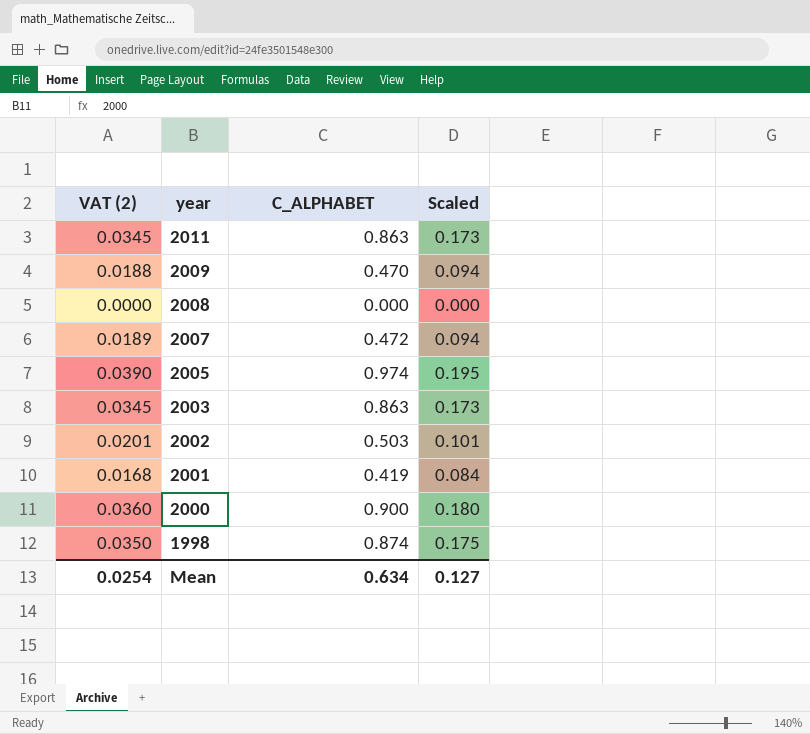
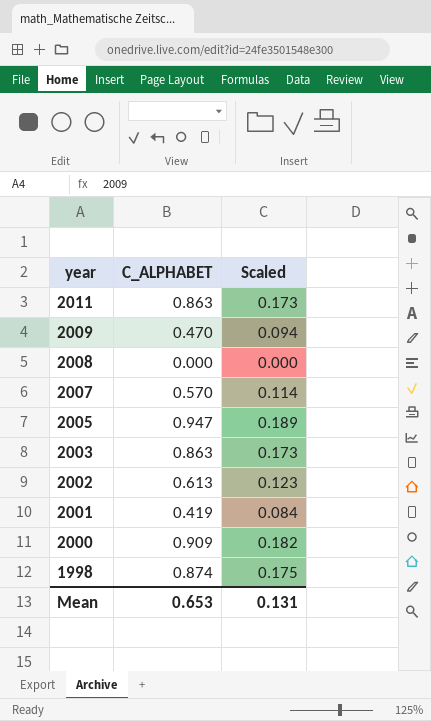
column VAT (2) | formula: [C_ALPHABET] * 0.04 -> none
2007 | C_ALPHABET: 0.472 -> 0.570
2007 | Scaled: 0.094 -> 0.114
2005 | C_ALPHABET: 0.974 -> 0.947
2005 | Scaled: 0.195 -> 0.189
2002 | C_ALPHABET: 0.503 -> 0.613
2002 | Scaled: 0.101 -> 0.123
2000 | C_ALPHABET: 0.900 -> 0.909
2000 | Scaled: 0.180 -> 0.182
Mean | C_ALPHABET: 0.634 -> 0.653
Mean | Scaled: 0.127 -> 0.131

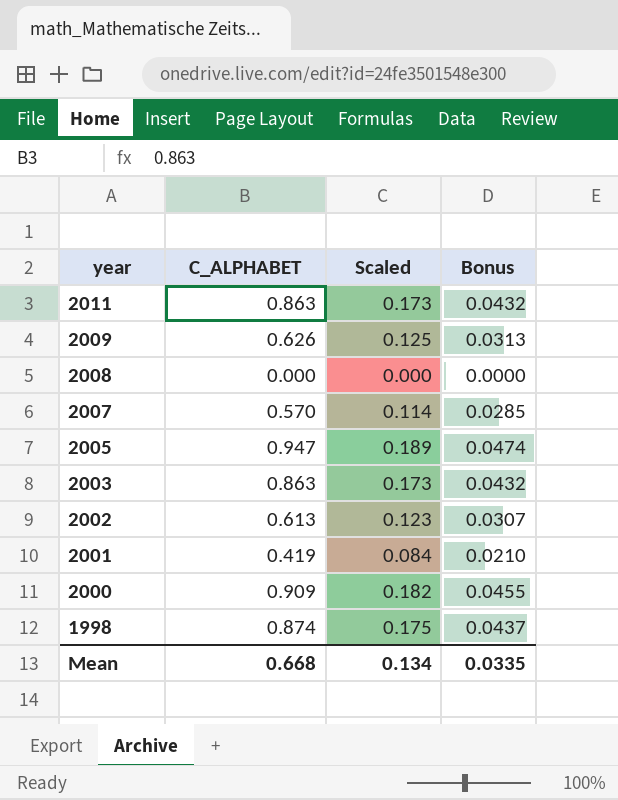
column Bonus | formula: none -> [C_ALPHABET] * 0.05
2009 | C_ALPHABET: 0.470 -> 0.626
2009 | Scaled: 0.094 -> 0.125
Mean | C_ALPHABET: 0.653 -> 0.668
Mean | Scaled: 0.131 -> 0.134

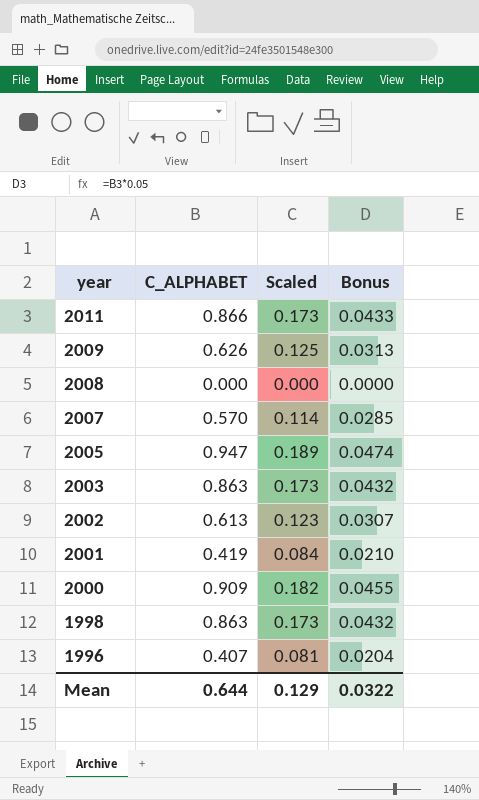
2011 | C_ALPHABET: 0.863 -> 0.866
2011 | Bonus: 0.0432 -> 0.0433
1998 | C_ALPHABET: 0.874 -> 0.863
1998 | Scaled: 0.175 -> 0.173
1998 | Bonus: 0.0437 -> 0.0432
row 1996: none -> 0.407 | 0.081 | 0.0204
Mean | C_ALPHABET: 0.668 -> 0.644
Mean | Scaled: 0.134 -> 0.129
Mean | Bonus: 0.0335 -> 0.0322

